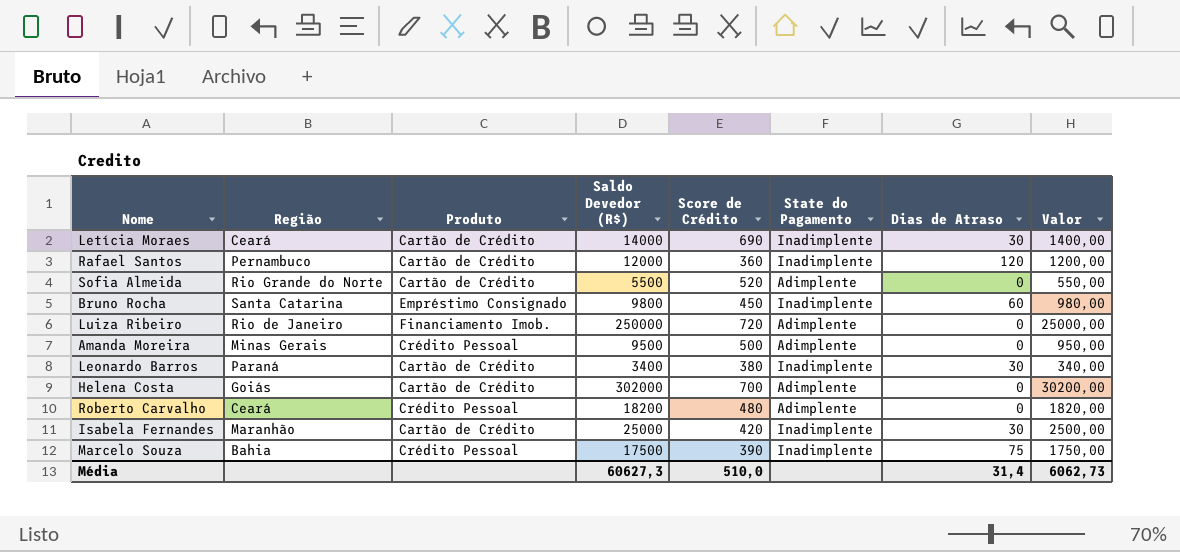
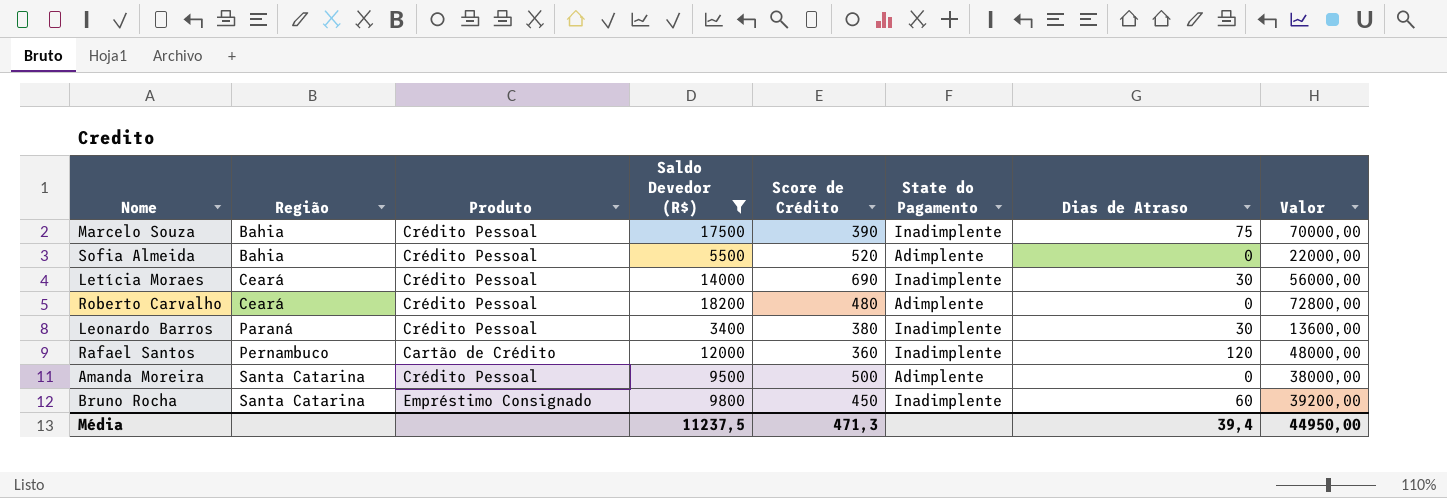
filter: none -> Saldo Devedor (R$) <= 18200
row order: none -> Região ascending
column Valor | formula: [Saldo Devedor (R$)] * 0,1 -> [Saldo Devedor (R$)] * 4
Sofia Almeida | Região: Rio Grande do Norte -> Bahia
Sofia Almeida | Produto: Cartão de Crédito -> Crédito Pessoal
Letícia Moraes | Produto: Cartão de Crédito -> Crédito Pessoal
Leonardo Barros | Produto: Cartão de Crédito -> Crédito Pessoal
Amanda Moreira | Região: Minas Gerais -> Santa Catarina
Média | Saldo Devedor (R$): 60627,3 -> 11237,5
Média | Score de Crédito: 510,0 -> 471,3
Média | Dias de Atraso: 31,4 -> 39,4
Média | Valor: 6062,73 -> 44950,00

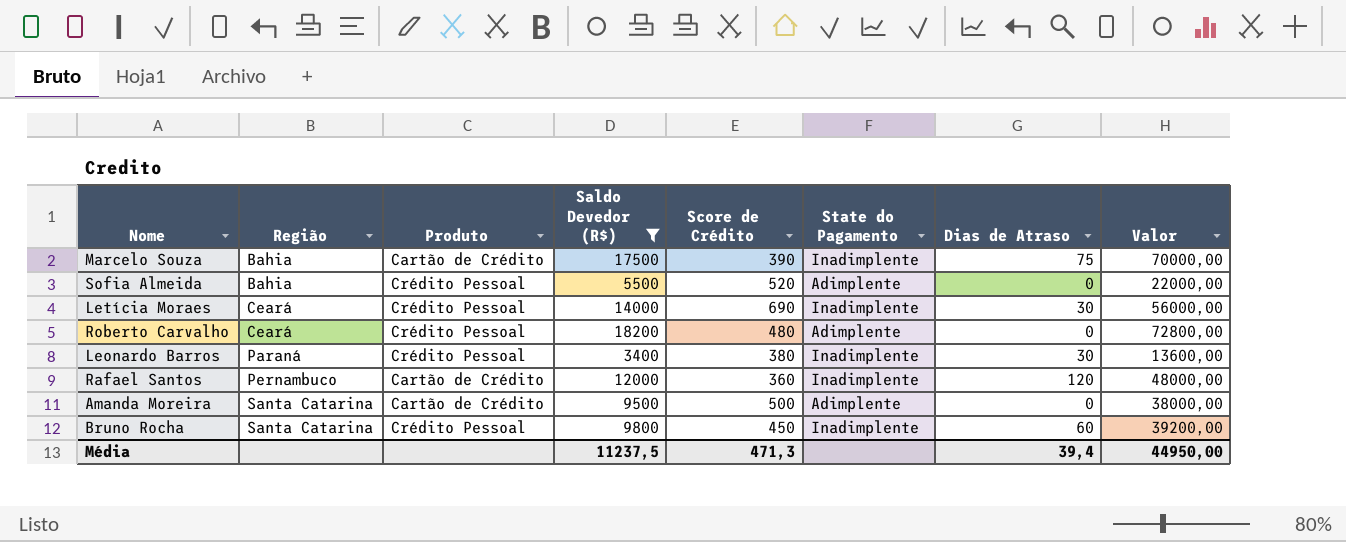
Marcelo Souza | Produto: Crédito Pessoal -> Cartão de Crédito
Amanda Moreira | Produto: Crédito Pessoal -> Cartão de Crédito
Bruno Rocha | Produto: Empréstimo Consignado -> Crédito Pessoal

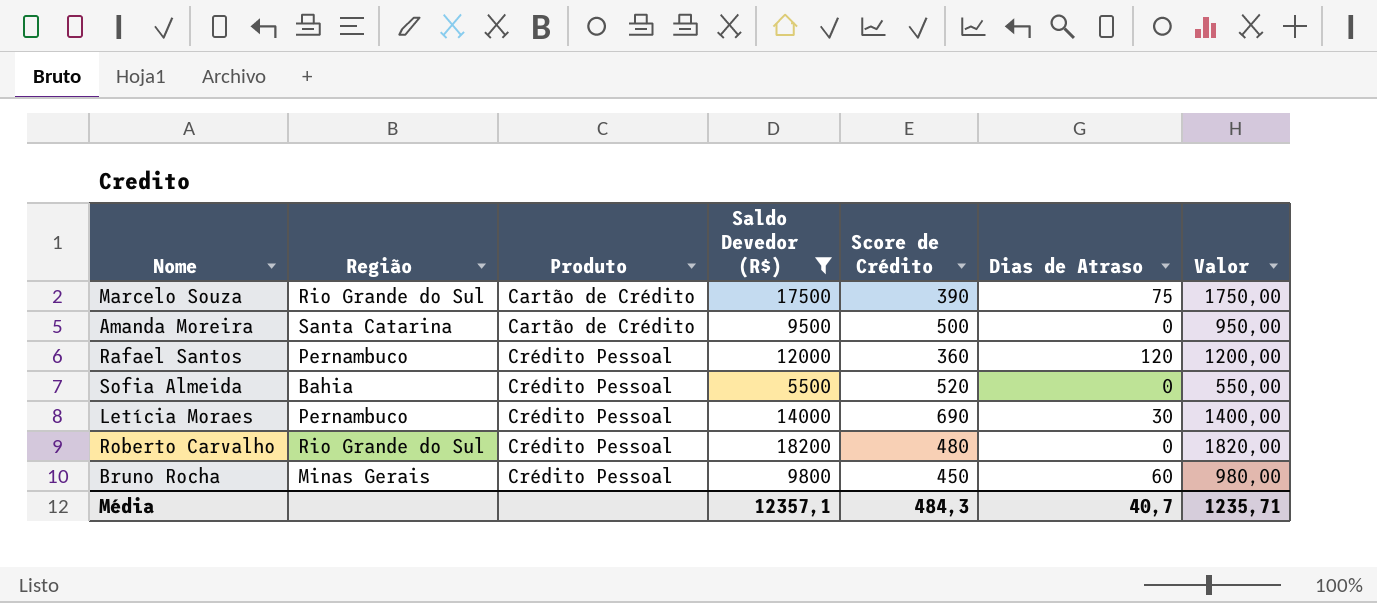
row order: Região ascending -> Produto ascending
column State do Pagamento | position: 6 -> none
column Valor | formula: [Saldo Devedor (R$)] * 4 -> [Saldo Devedor (R$)] * 0,1
row Leonardo Barros: Paraná | Crédito Pessoal | 3400 | 380 | Inadimplente | 30 | 13600,00 -> none
Marcelo Souza | Região: Bahia -> Rio Grande do Sul
Rafael Santos | Produto: Cartão de Crédito -> Crédito Pessoal
Letícia Moraes | Região: Ceará -> Pernambuco
Roberto Carvalho | Região: Ceará -> Rio Grande do Sul
Bruno Rocha | Região: Santa Catarina -> Minas Gerais
Média | Saldo Devedor (R$): 11237,5 -> 12357,1
Média | Score de Crédito: 471,3 -> 484,3
Média | Dias de Atraso: 39,4 -> 40,7
Média | Valor: 44950,00 -> 1235,71

